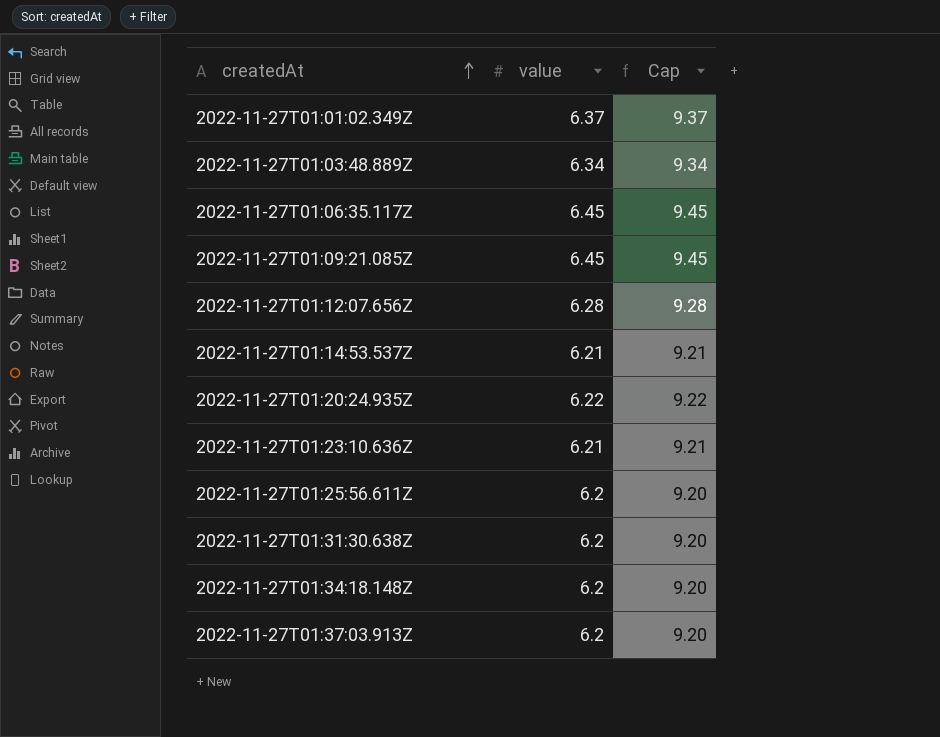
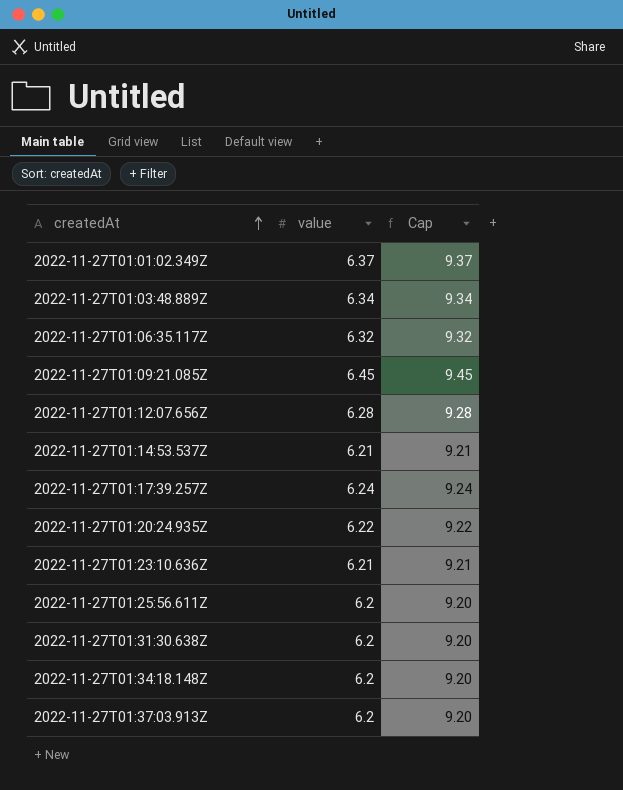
2022-11-27T01:06:35.117Z | value: 6.45 -> 6.32
2022-11-27T01:06:35.117Z | Cap: 9.45 -> 9.32
row 2022-11-27T01:17:39.257Z: none -> 6.24 | 9.24

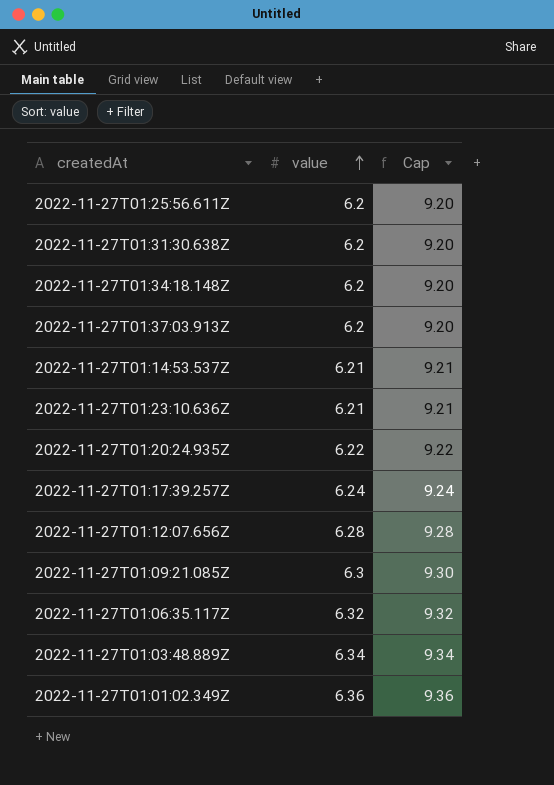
row order: createdAt ascending -> value ascending
2022-11-27T01:09:21.085Z | value: 6.45 -> 6.3
2022-11-27T01:09:21.085Z | Cap: 9.45 -> 9.30
2022-11-27T01:01:02.349Z | value: 6.37 -> 6.36
2022-11-27T01:01:02.349Z | Cap: 9.37 -> 9.36

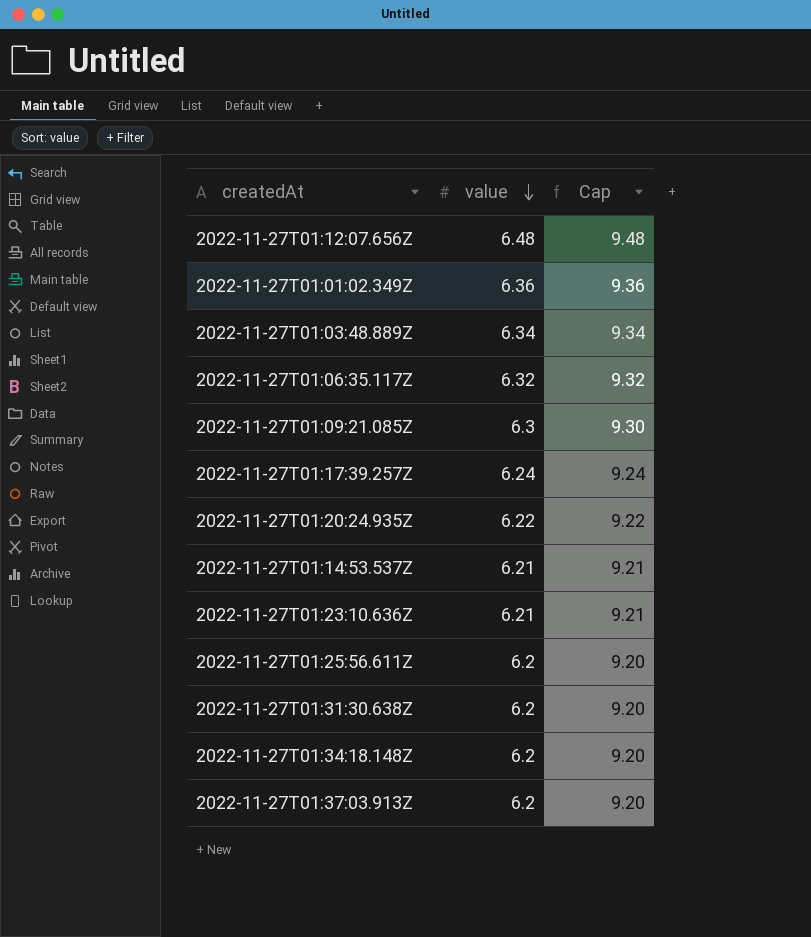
row order: value ascending -> value descending
2022-11-27T01:12:07.656Z | value: 6.28 -> 6.48
2022-11-27T01:12:07.656Z | Cap: 9.28 -> 9.48

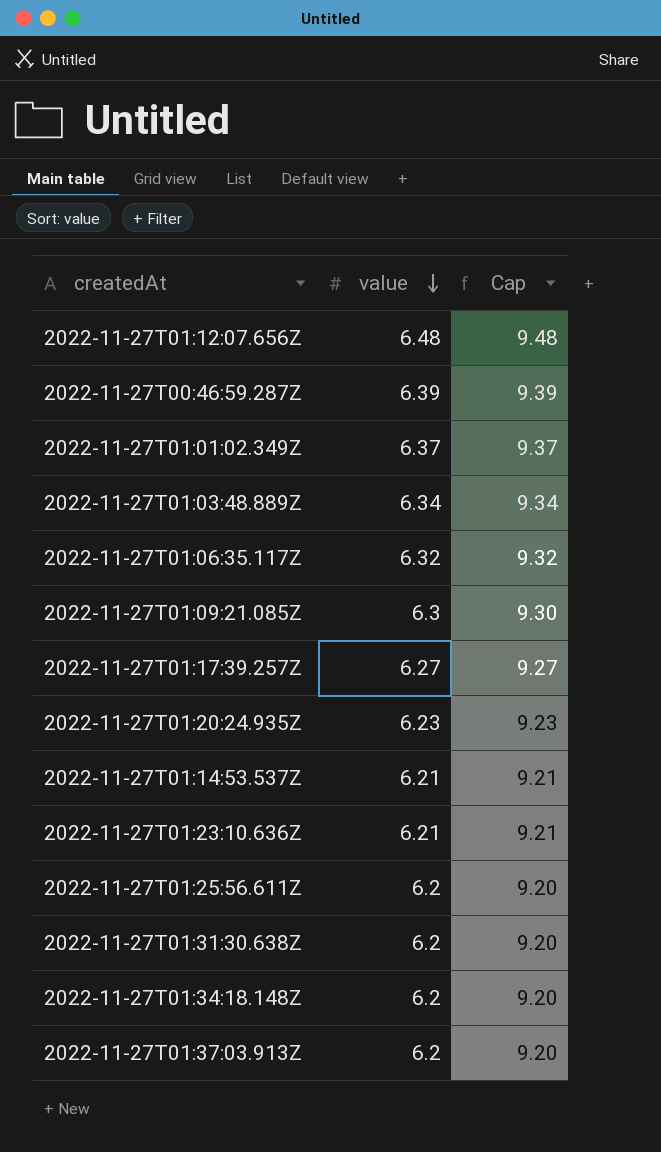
row 2022-11-27T00:46:59.287Z: none -> 6.39 | 9.39
2022-11-27T01:01:02.349Z | value: 6.36 -> 6.37
2022-11-27T01:01:02.349Z | Cap: 9.36 -> 9.37
2022-11-27T01:17:39.257Z | value: 6.24 -> 6.27
2022-11-27T01:17:39.257Z | Cap: 9.24 -> 9.27
2022-11-27T01:20:24.935Z | value: 6.22 -> 6.23
2022-11-27T01:20:24.935Z | Cap: 9.22 -> 9.23

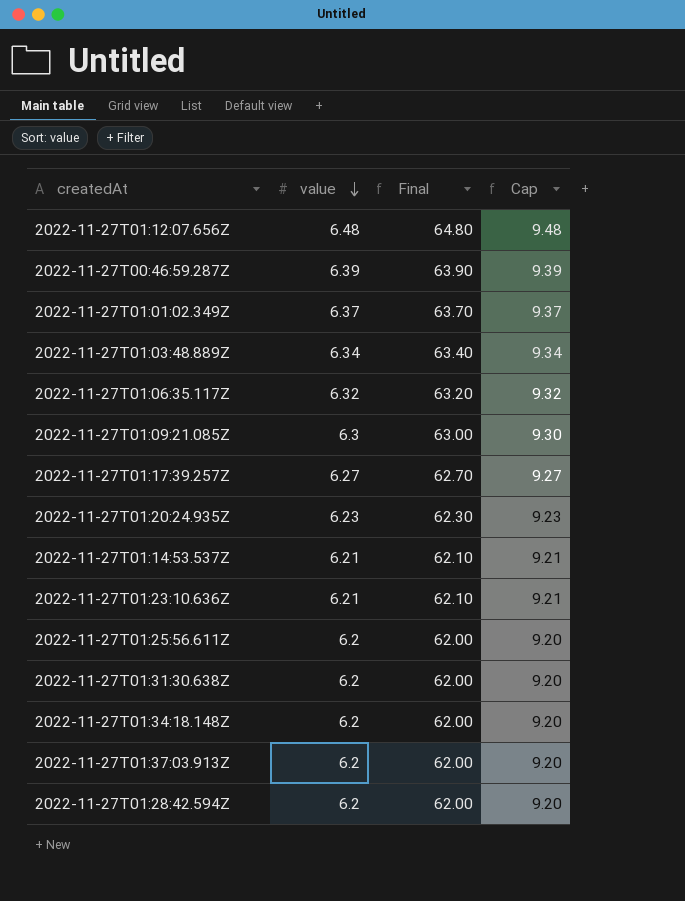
column Final | formula: none -> [value] * 10
row 2022-11-27T01:28:42.594Z: none -> 6.2 | 62.00 | 9.20

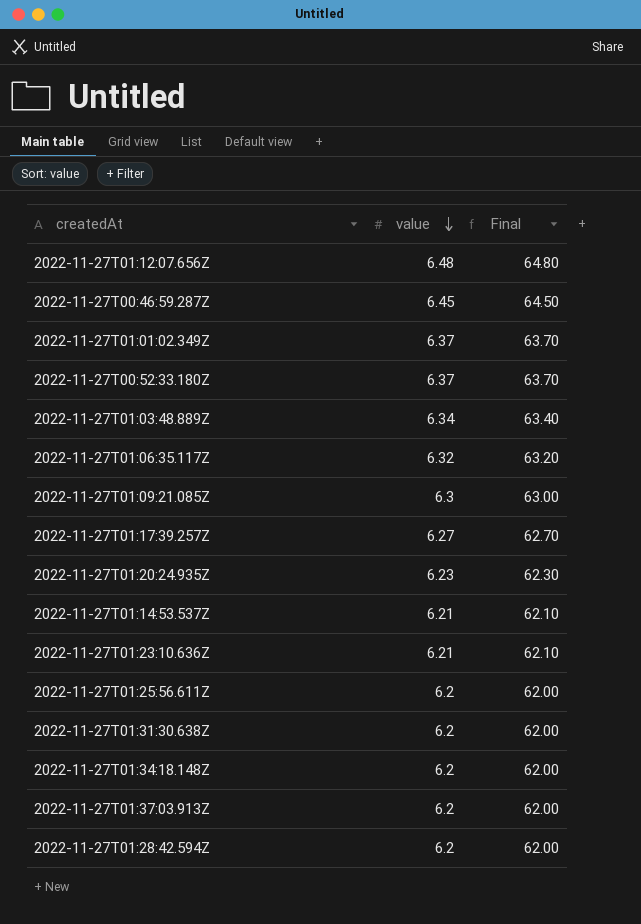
column Cap | formula: [value] + 3 -> none
2022-11-27T00:46:59.287Z | value: 6.39 -> 6.45
2022-11-27T00:46:59.287Z | Final: 63.90 -> 64.50
row 2022-11-27T00:52:33.180Z: none -> 6.37 | 63.70

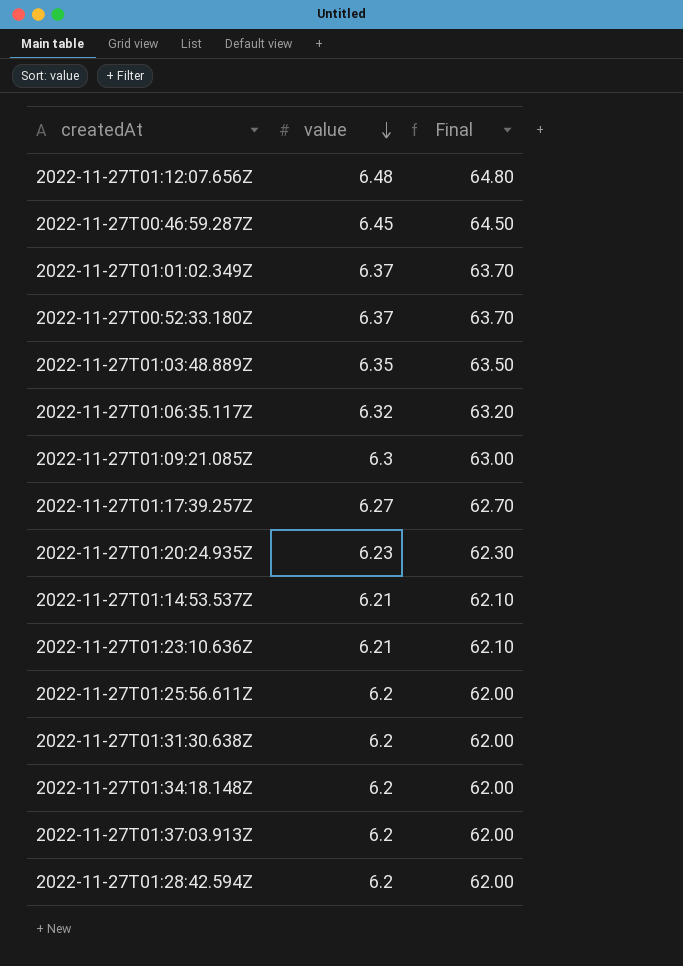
2022-11-27T01:03:48.889Z | value: 6.34 -> 6.35
2022-11-27T01:03:48.889Z | Final: 63.40 -> 63.50

